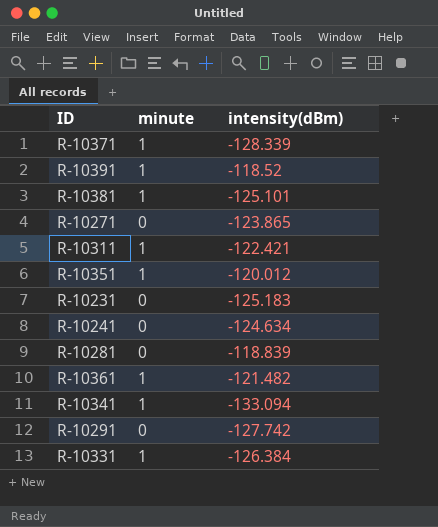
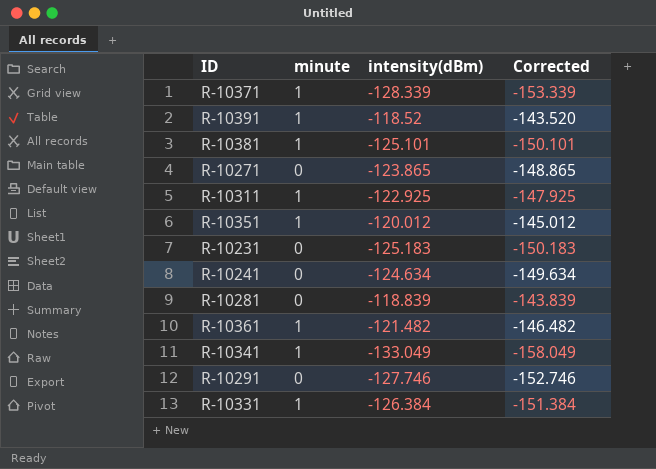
column Corrected | formula: none -> [intensity(dBm)] - 25
R-10311 | intensity(dBm): -122.421 -> -122.925
R-10341 | intensity(dBm): -133.094 -> -133.049
R-10291 | intensity(dBm): -127.742 -> -127.746

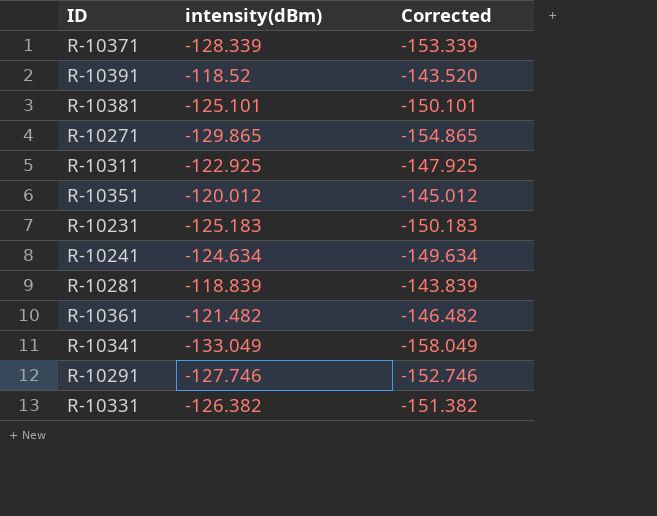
column minute | position: 2 -> none
R-10271 | intensity(dBm): -123.865 -> -129.865
R-10271 | Corrected: -148.865 -> -154.865
R-10331 | intensity(dBm): -126.384 -> -126.382
R-10331 | Corrected: -151.384 -> -151.382

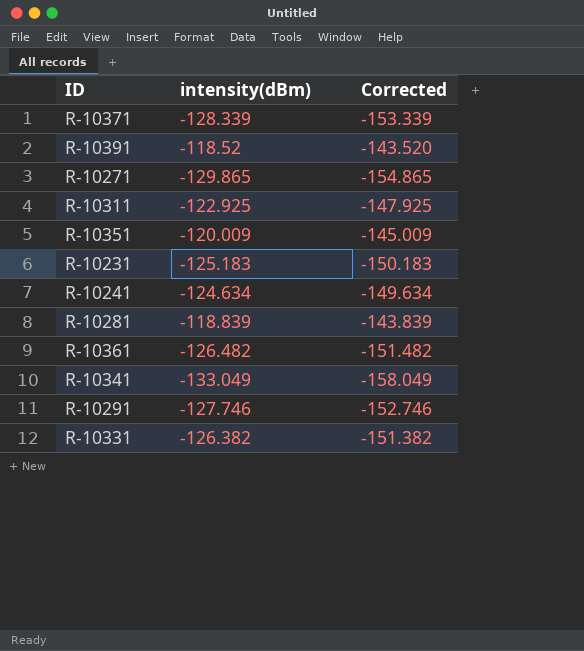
row R-10381: -125.101 | -150.101 -> none
R-10351 | intensity(dBm): -120.012 -> -120.009
R-10351 | Corrected: -145.012 -> -145.009
R-10361 | intensity(dBm): -121.482 -> -126.482
R-10361 | Corrected: -146.482 -> -151.482

